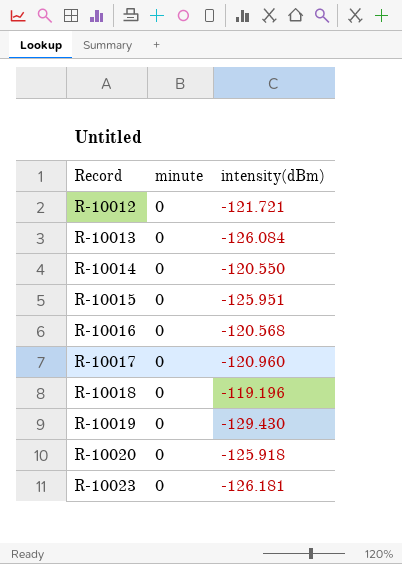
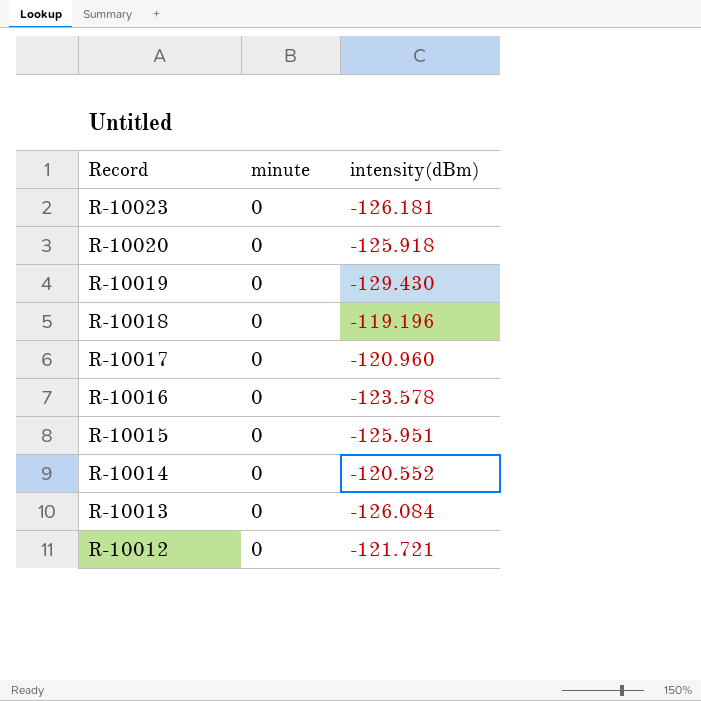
row order: Record ascending -> Record descending
R-10016 | intensity(dBm): -120.568 -> -123.578
R-10014 | intensity(dBm): -120.550 -> -120.552

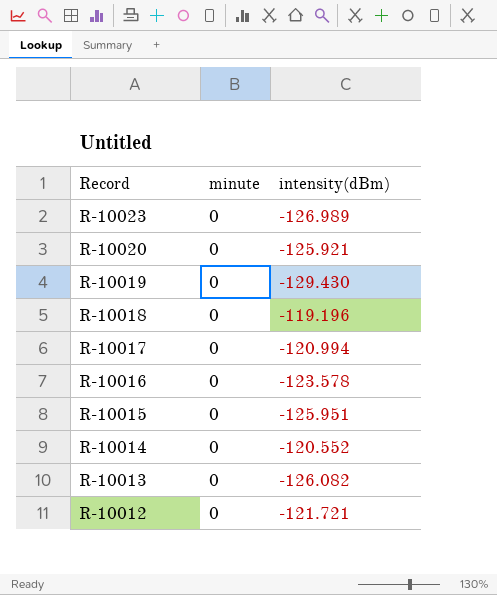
R-10023 | intensity(dBm): -126.181 -> -126.989
R-10020 | intensity(dBm): -125.918 -> -125.921
R-10017 | intensity(dBm): -120.960 -> -120.994
R-10013 | intensity(dBm): -126.084 -> -126.082

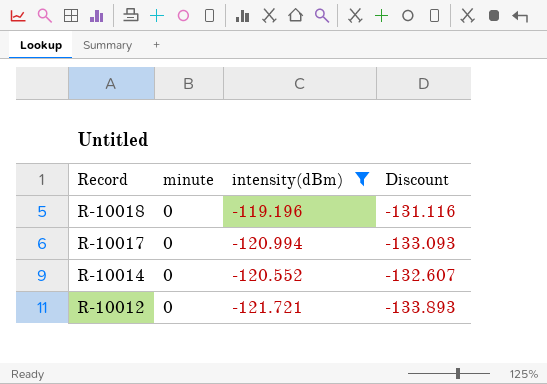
filter: none -> intensity(dBm) >= -121.721
column Discount | formula: none -> [intensity(dBm)] * 1.1

